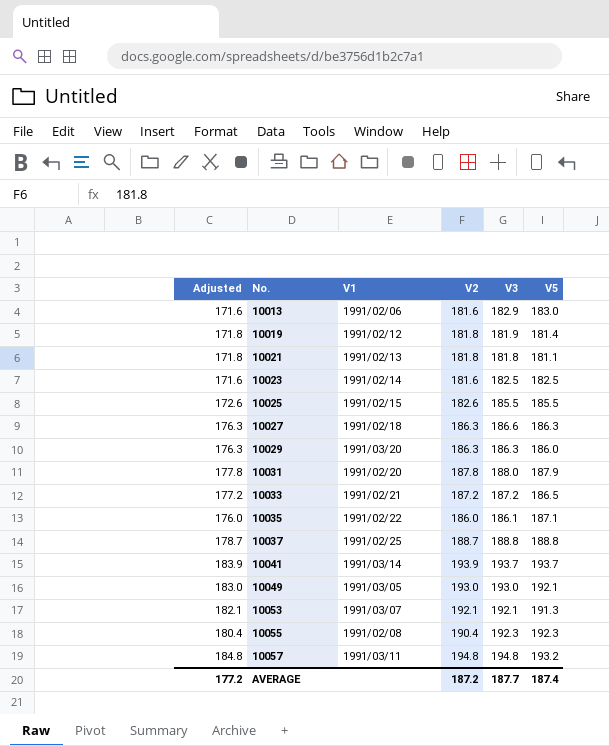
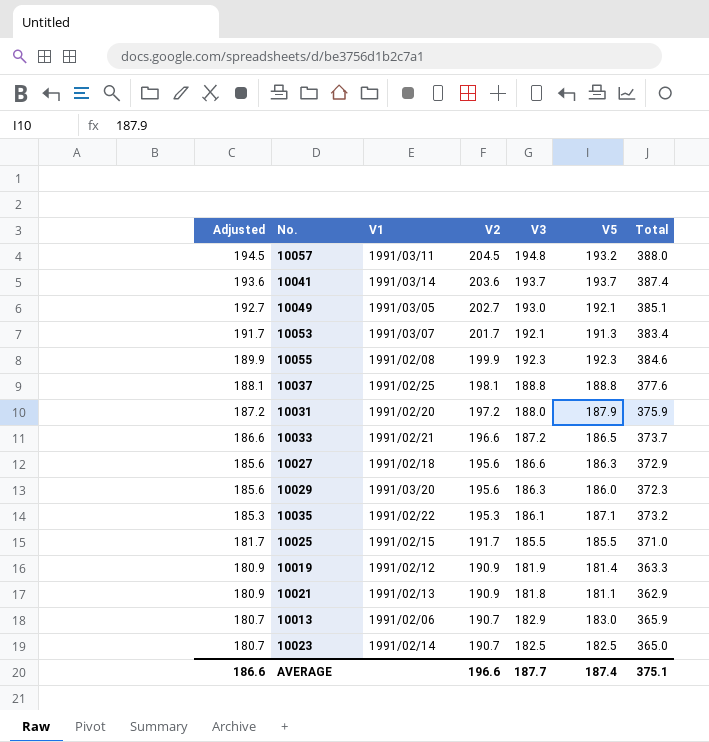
row order: No. ascending -> Adjusted descending
column Total | formula: none -> [V3] + [V5]
10057 | Adjusted: 184.8 -> 194.5
10057 | V2: 194.8 -> 204.5
10041 | Adjusted: 183.9 -> 193.6
10041 | V2: 193.9 -> 203.6
10049 | Adjusted: 183.0 -> 192.7
10049 | V2: 193.0 -> 202.7
10053 | Adjusted: 182.1 -> 191.7
10053 | V2: 192.1 -> 201.7
10055 | Adjusted: 180.4 -> 189.9
10055 | V2: 190.4 -> 199.9
10037 | Adjusted: 178.7 -> 188.1
10037 | V2: 188.7 -> 198.1
10031 | Adjusted: 177.8 -> 187.2
10031 | V2: 187.8 -> 197.2
10033 | Adjusted: 177.2 -> 186.6
10033 | V2: 187.2 -> 196.6
10027 | Adjusted: 176.3 -> 185.6
10027 | V2: 186.3 -> 195.6
10029 | Adjusted: 176.3 -> 185.6
10029 | V2: 186.3 -> 195.6
10035 | Adjusted: 176.0 -> 185.3
10035 | V2: 186.0 -> 195.3
10025 | Adjusted: 172.6 -> 181.7
10025 | V2: 182.6 -> 191.7
10019 | Adjusted: 171.8 -> 180.9
10019 | V2: 181.8 -> 190.9
10021 | Adjusted: 171.8 -> 180.9
10021 | V2: 181.8 -> 190.9
10013 | Adjusted: 171.6 -> 180.7
10013 | V2: 181.6 -> 190.7
10023 | Adjusted: 171.6 -> 180.7
10023 | V2: 181.6 -> 190.7
AVERAGE | Adjusted: 177.2 -> 186.6
AVERAGE | V2: 187.2 -> 196.6

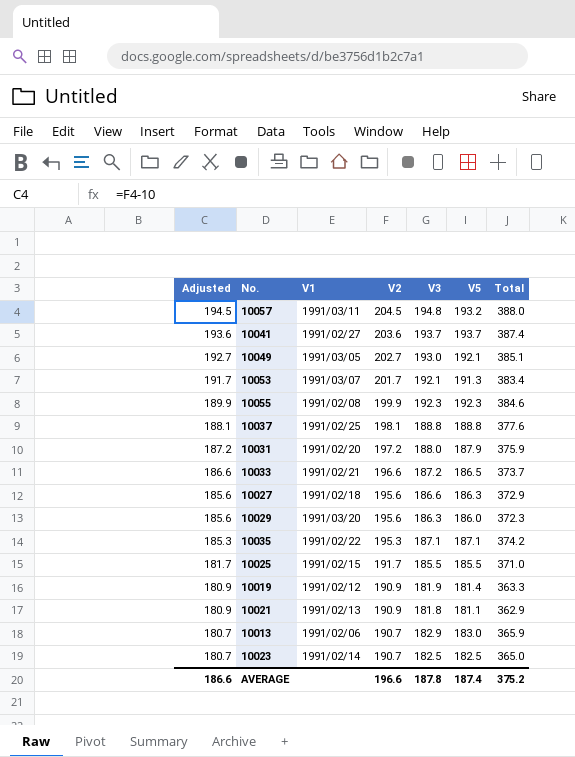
10041 | V1: 1991/03/14 -> 1991/02/27
10035 | V3: 186.1 -> 187.1
10035 | Total: 373.2 -> 374.2
AVERAGE | V3: 187.7 -> 187.8
AVERAGE | Total: 375.1 -> 375.2

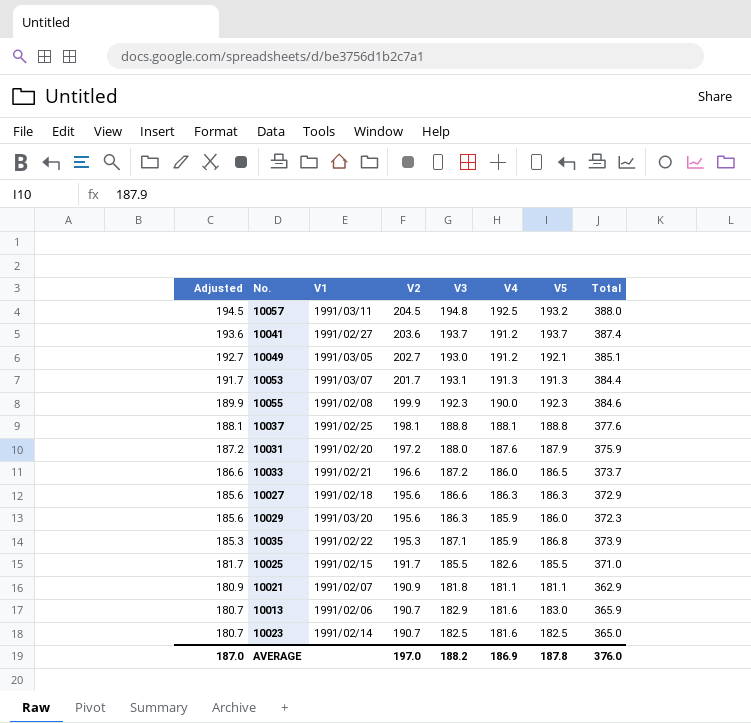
column V4 | position: none -> 6
row 10019: 180.9 | 1991/02/12 | 190.9 | 181.9 | 181.4 | 363.3 -> none
10053 | V3: 192.1 -> 193.1
10053 | Total: 383.4 -> 384.4
10035 | V5: 187.1 -> 186.8
10035 | Total: 374.2 -> 373.9
10021 | V1: 1991/02/13 -> 1991/02/07
AVERAGE | Adjusted: 186.6 -> 187.0
AVERAGE | V2: 196.6 -> 197.0
AVERAGE | V3: 187.8 -> 188.2
AVERAGE | V5: 187.4 -> 187.8
AVERAGE | Total: 375.2 -> 376.0

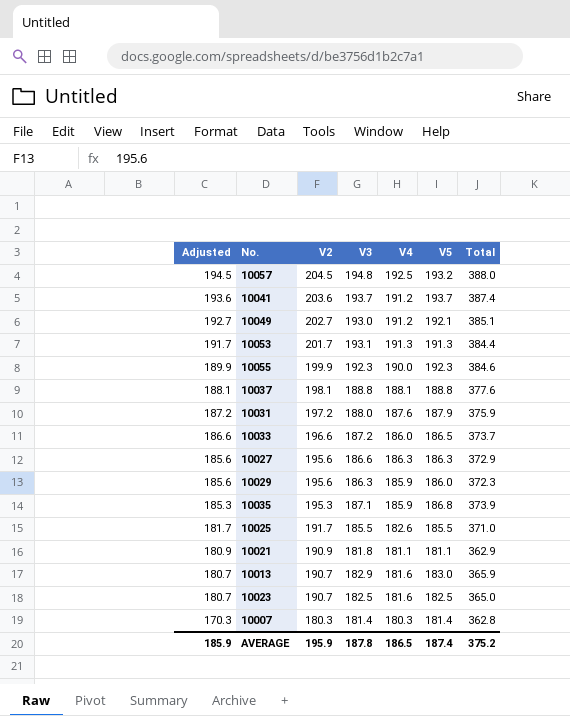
column V1 | position: 3 -> none
row 10007: none -> 170.3 | 180.3 | 181.4 | 180.3 | 181.4 | 362.8
AVERAGE | Adjusted: 187.0 -> 185.9
AVERAGE | V2: 197.0 -> 195.9
AVERAGE | V3: 188.2 -> 187.8
AVERAGE | V4: 186.9 -> 186.5
AVERAGE | V5: 187.8 -> 187.4
AVERAGE | Total: 376.0 -> 375.2

